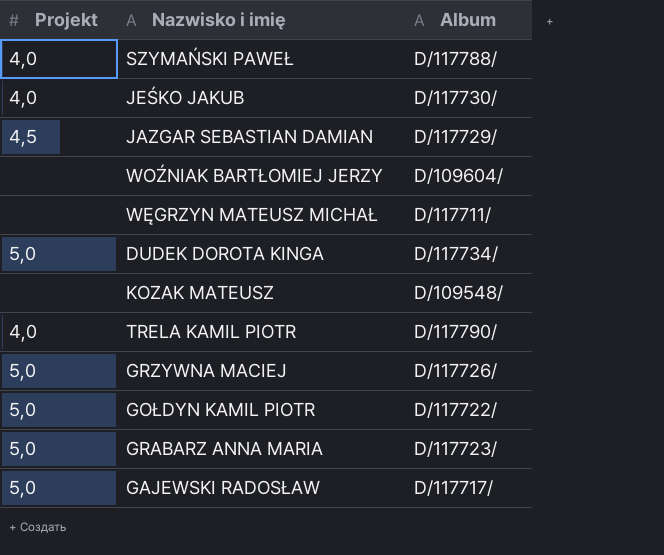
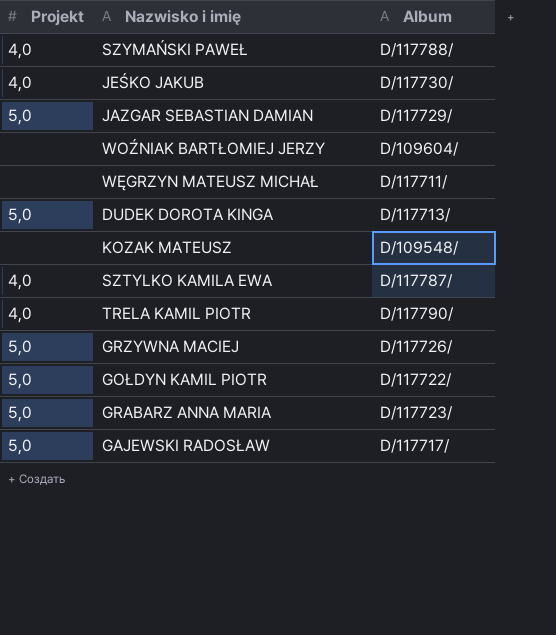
JAZGAR SEBASTIAN DAMIAN | Projekt: 4,5 -> 5,0
DUDEK DOROTA KINGA | Album: D/117734/ -> D/117713/
row SZTYLKO KAMILA EWA: none -> 4,0 | D/117787/

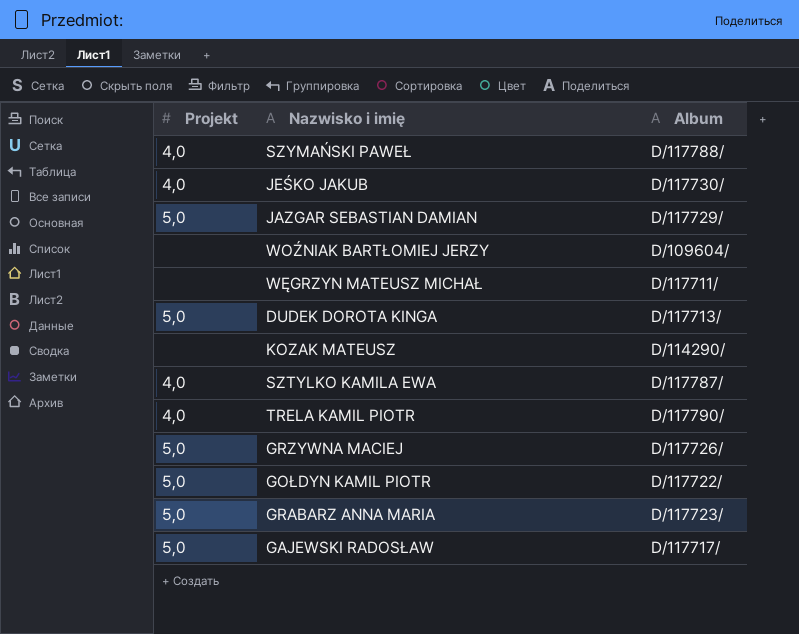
KOZAK MATEUSZ | Album: D/109548/ -> D/114290/

